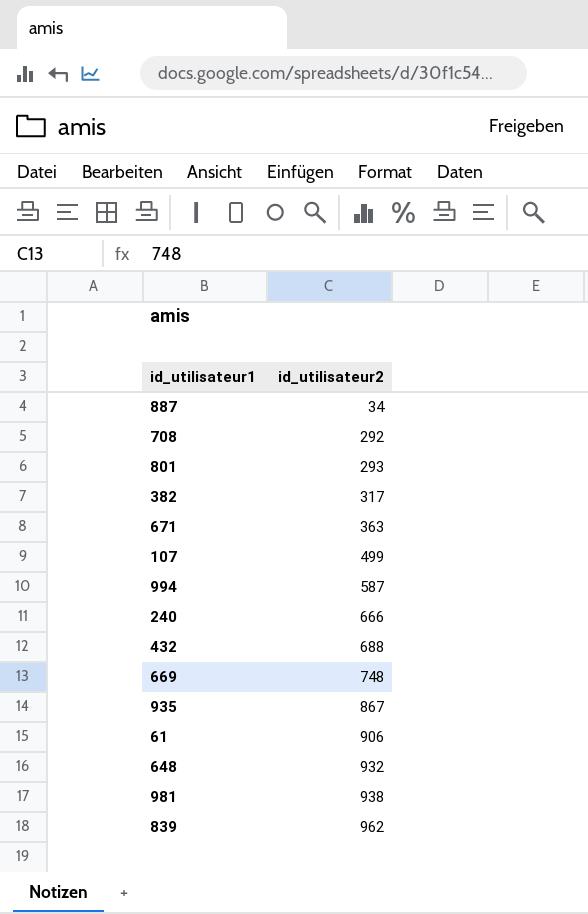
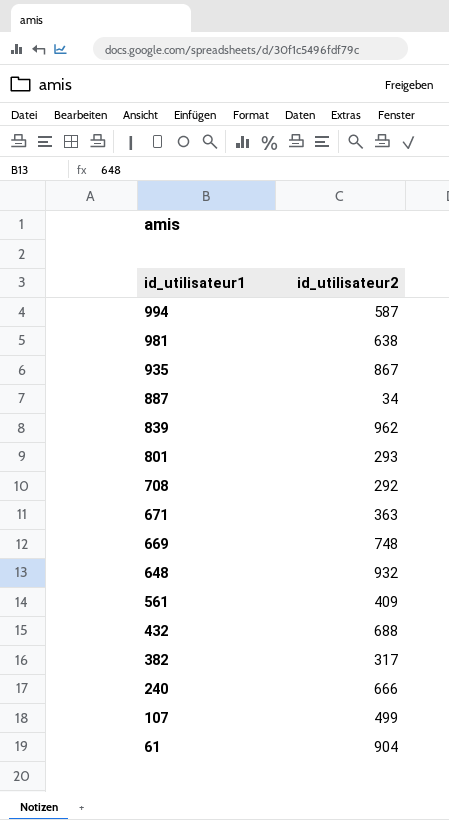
row order: id_utilisateur2 ascending -> id_utilisateur1 descending
981 | id_utilisateur2: 938 -> 638
row 561: none -> 409
61 | id_utilisateur2: 906 -> 904

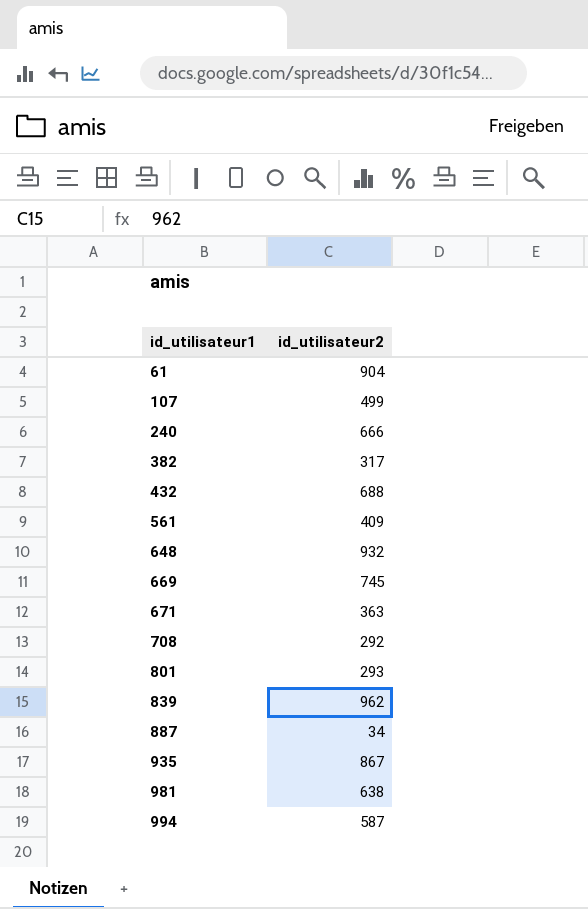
row order: id_utilisateur1 descending -> id_utilisateur1 ascending
669 | id_utilisateur2: 748 -> 745

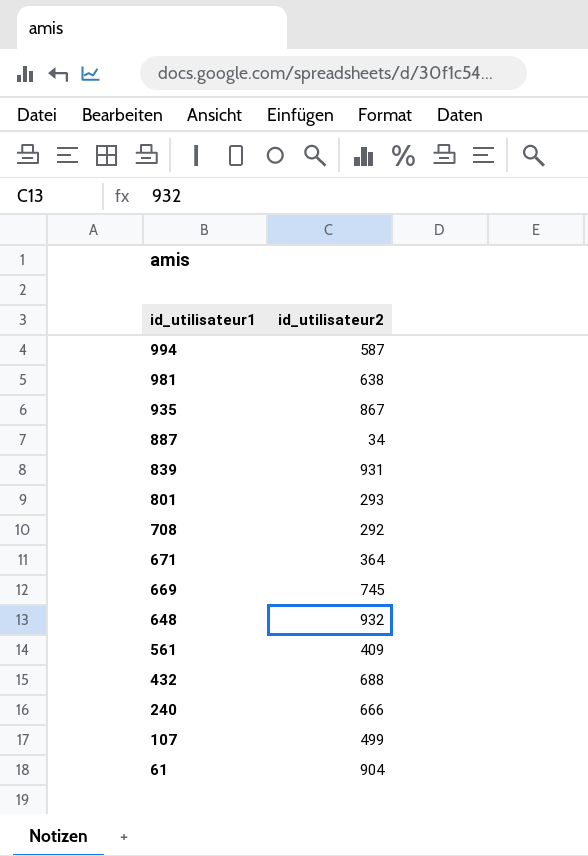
row order: id_utilisateur1 ascending -> id_utilisateur1 descending
row 382: 317 -> none
839 | id_utilisateur2: 962 -> 931
671 | id_utilisateur2: 363 -> 364

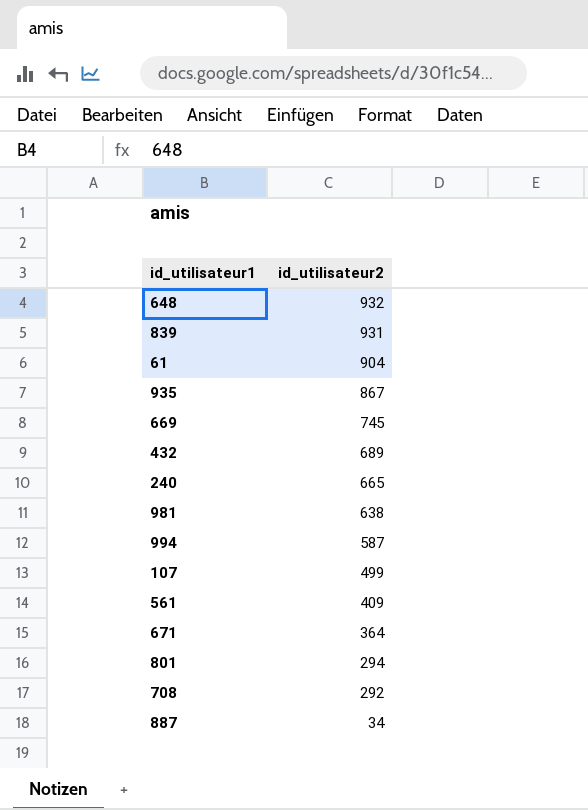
row order: id_utilisateur1 descending -> id_utilisateur2 descending
432 | id_utilisateur2: 688 -> 689
240 | id_utilisateur2: 666 -> 665
801 | id_utilisateur2: 293 -> 294

